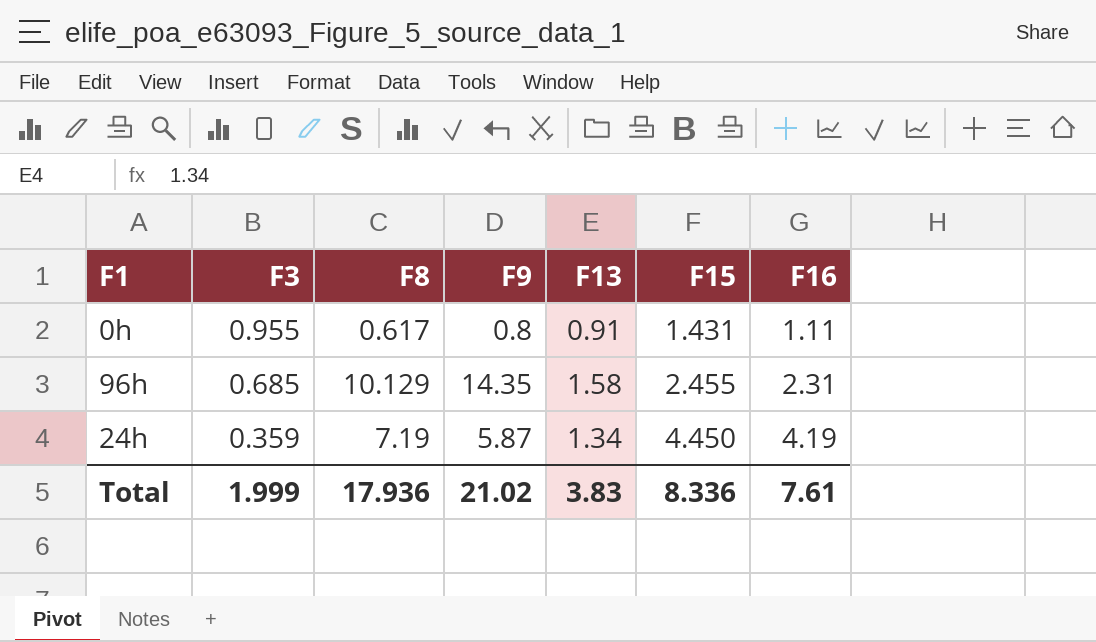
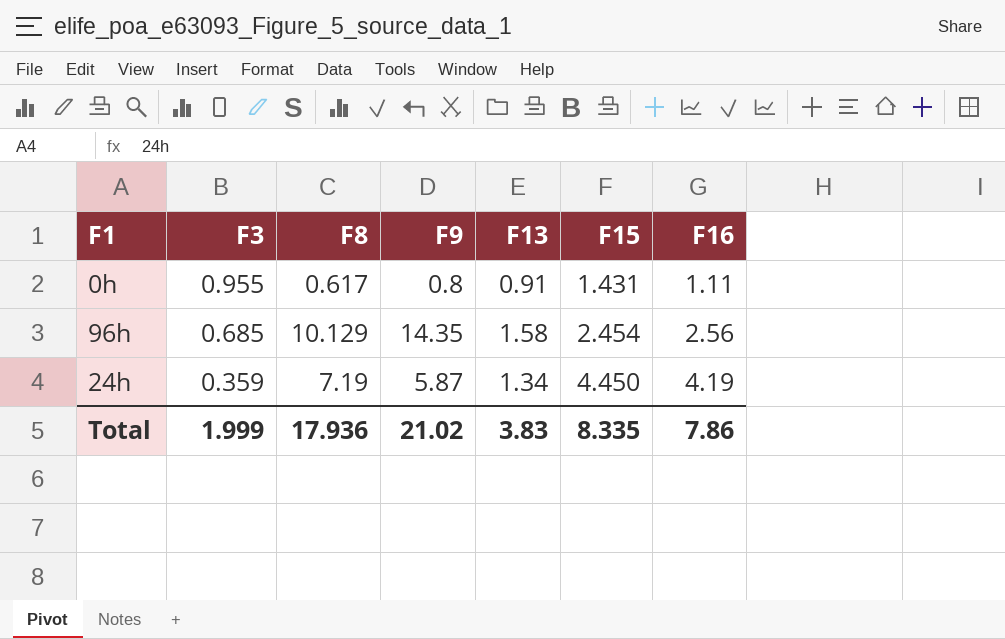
96h | F15: 2.455 -> 2.454
96h | F16: 2.31 -> 2.56
Total | F15: 8.336 -> 8.335
Total | F16: 7.61 -> 7.86

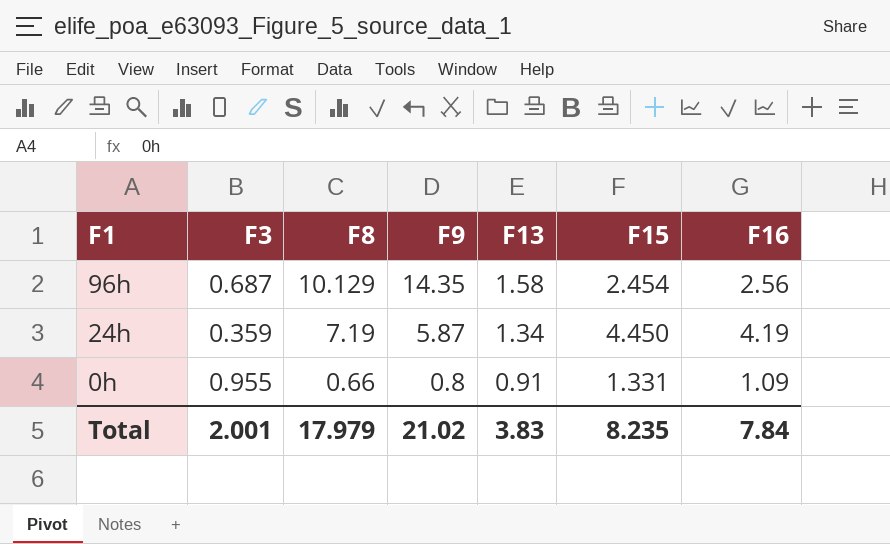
row order: F3 descending -> F1 descending
96h | F3: 0.685 -> 0.687
0h | F8: 0.617 -> 0.66
0h | F15: 1.431 -> 1.331
0h | F16: 1.11 -> 1.09
Total | F3: 1.999 -> 2.001
Total | F8: 17.936 -> 17.979
Total | F15: 8.335 -> 8.235
Total | F16: 7.86 -> 7.84

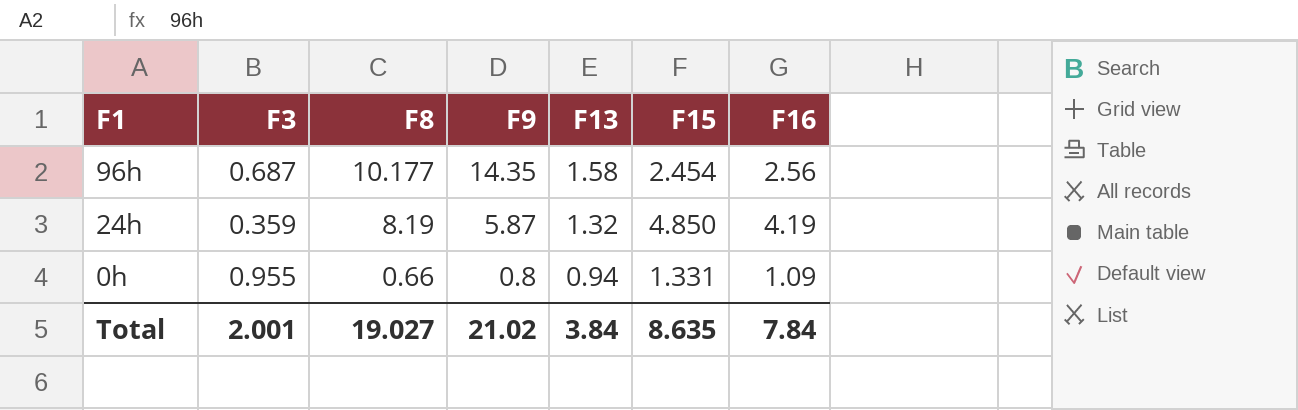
96h | F8: 10.129 -> 10.177
24h | F8: 7.19 -> 8.19
24h | F13: 1.34 -> 1.32
24h | F15: 4.450 -> 4.850
0h | F13: 0.91 -> 0.94
Total | F8: 17.979 -> 19.027
Total | F13: 3.83 -> 3.84
Total | F15: 8.235 -> 8.635

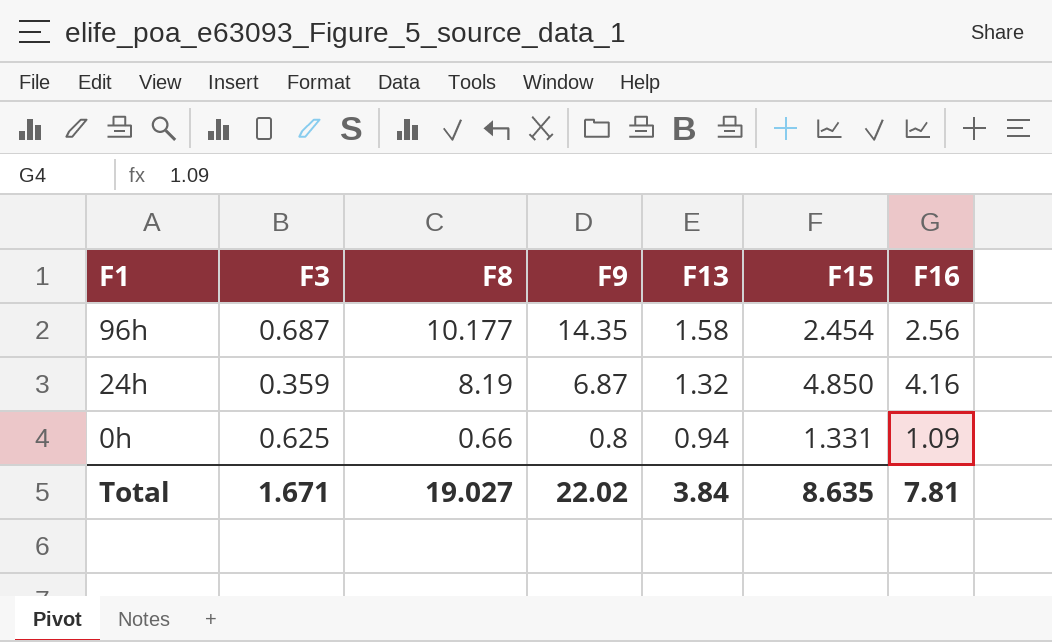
24h | F9: 5.87 -> 6.87
24h | F16: 4.19 -> 4.16
0h | F3: 0.955 -> 0.625
Total | F3: 2.001 -> 1.671
Total | F9: 21.02 -> 22.02
Total | F16: 7.84 -> 7.81

